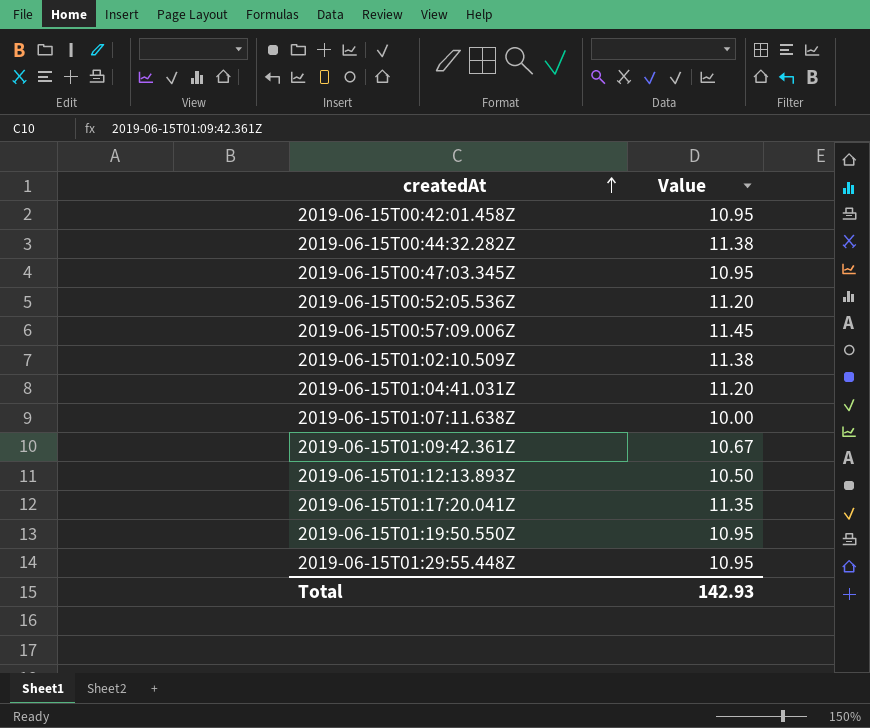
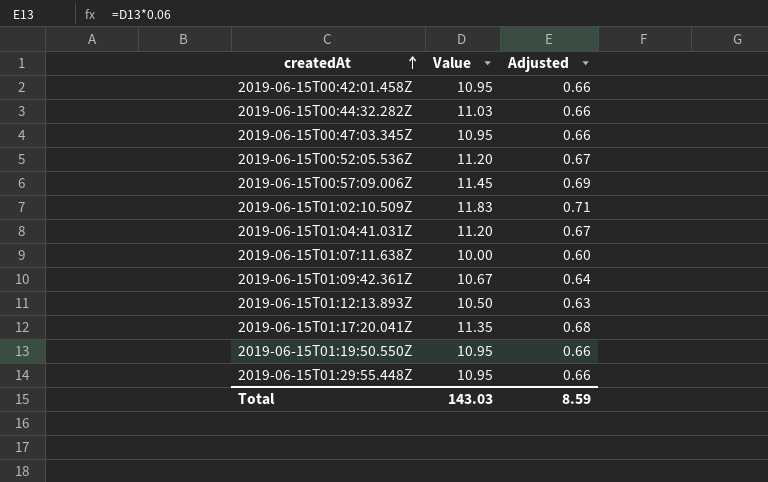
column Adjusted | formula: none -> [Value] * 0.06
2019-06-15T00:44:32.282Z | Value: 11.38 -> 11.03
2019-06-15T01:02:10.509Z | Value: 11.38 -> 11.83
Total | Value: 142.93 -> 143.03

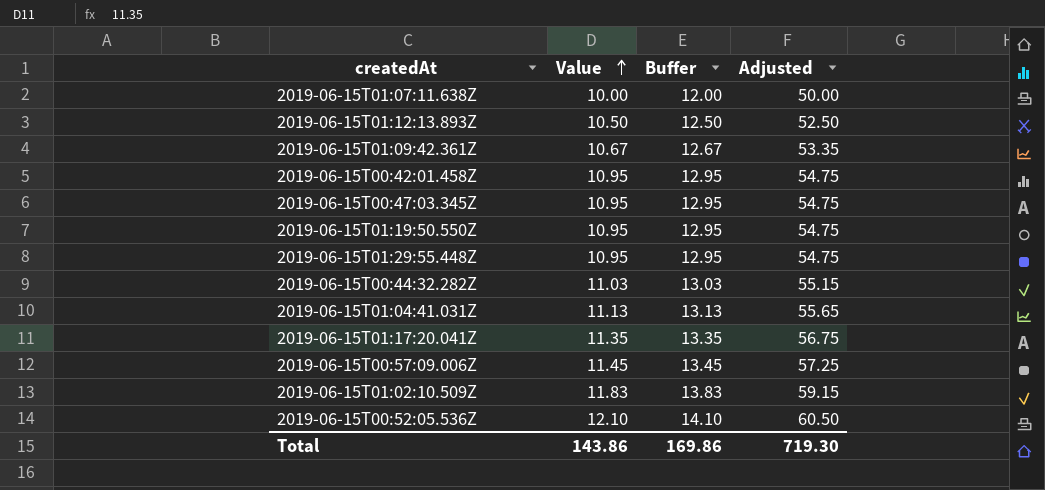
row order: createdAt ascending -> Value ascending
column Buffer | formula: none -> [Value] + 2
column Adjusted | formula: [Value] * 0.06 -> [Value] * 5
2019-06-15T01:04:41.031Z | Value: 11.20 -> 11.13
2019-06-15T00:52:05.536Z | Value: 11.20 -> 12.10
Total | Value: 143.03 -> 143.86
Total | Adjusted: 8.59 -> 719.30

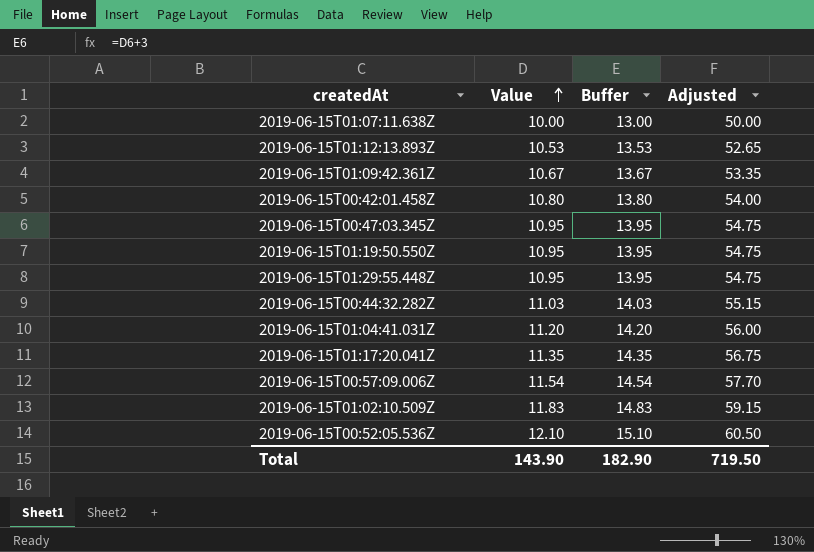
column Buffer | formula: [Value] + 2 -> [Value] + 3
2019-06-15T01:12:13.893Z | Value: 10.50 -> 10.53
2019-06-15T01:12:13.893Z | Adjusted: 52.50 -> 52.65
2019-06-15T00:42:01.458Z | Value: 10.95 -> 10.80
2019-06-15T00:42:01.458Z | Adjusted: 54.75 -> 54.00
2019-06-15T01:04:41.031Z | Value: 11.13 -> 11.20
2019-06-15T01:04:41.031Z | Adjusted: 55.65 -> 56.00
2019-06-15T00:57:09.006Z | Value: 11.45 -> 11.54
2019-06-15T00:57:09.006Z | Adjusted: 57.25 -> 57.70
Total | Value: 143.86 -> 143.90
Total | Buffer: 169.86 -> 182.90
Total | Adjusted: 719.30 -> 719.50

